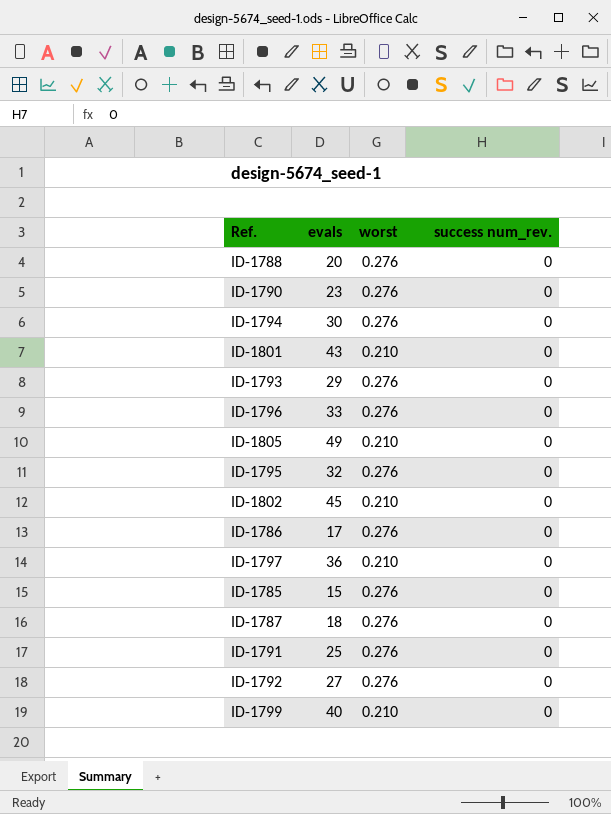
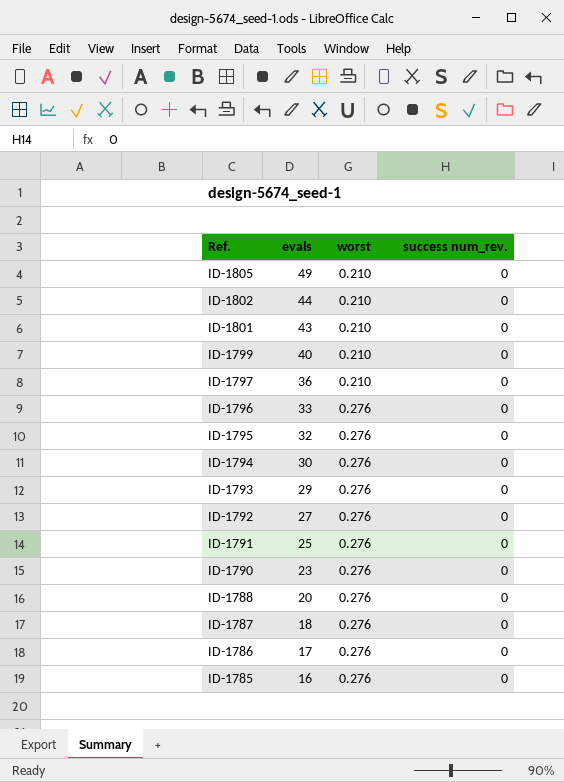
row order: none -> Ref. descending
ID-1802 | evals: 45 -> 44
ID-1785 | evals: 15 -> 16

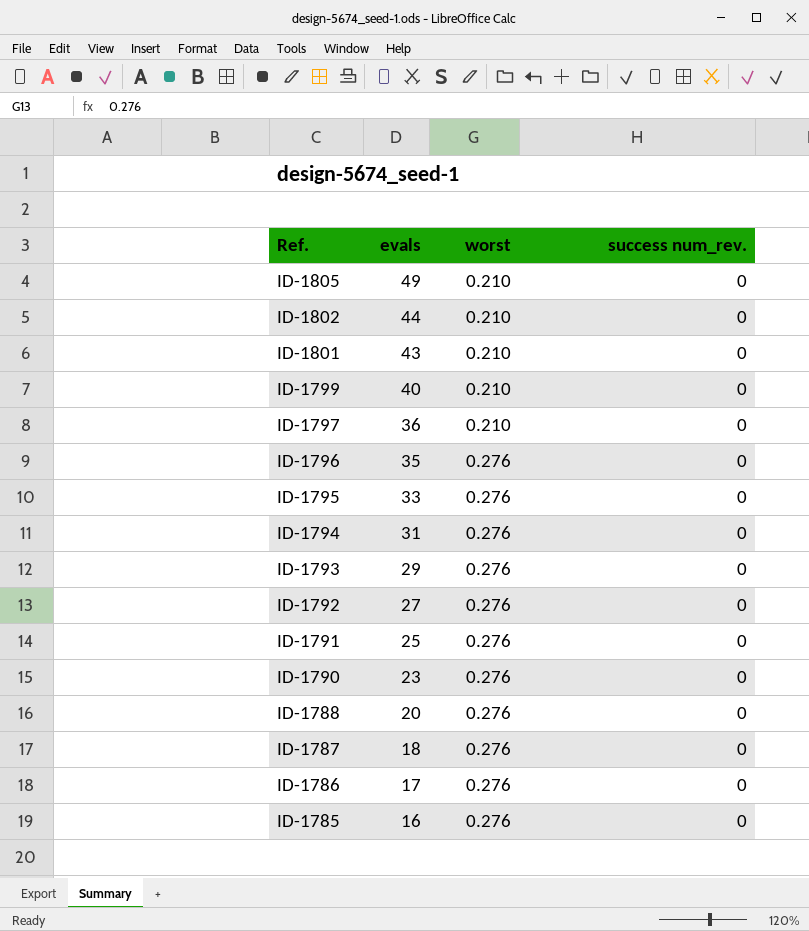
ID-1796 | evals: 33 -> 35
ID-1795 | evals: 32 -> 33
ID-1794 | evals: 30 -> 31

